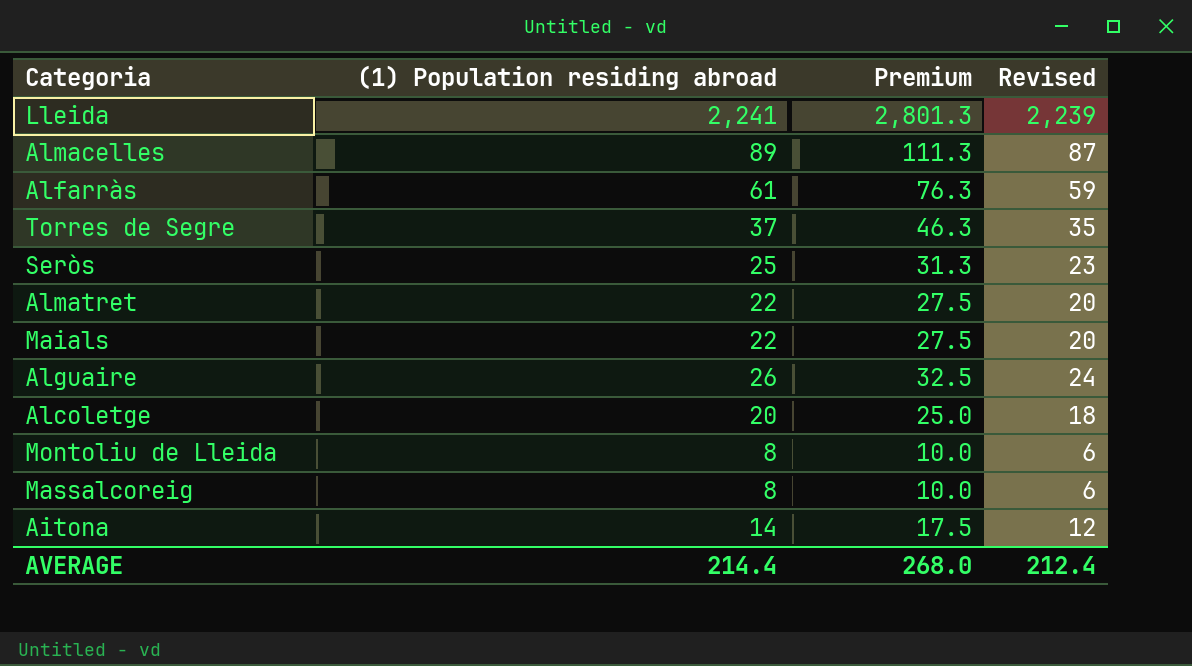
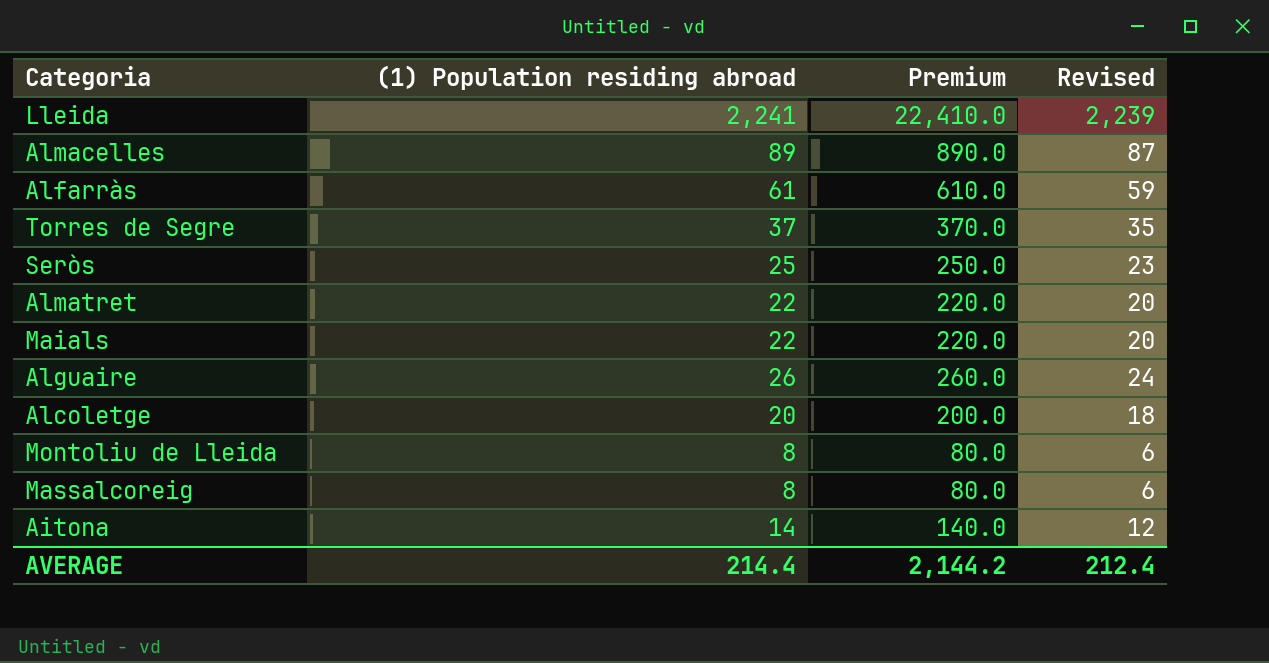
column Premium | formula: [(1) Population residing abroad] * 1.25 -> [(1) Population residing abroad] * 10
AVERAGE | Premium: 268.0 -> 2,144.2

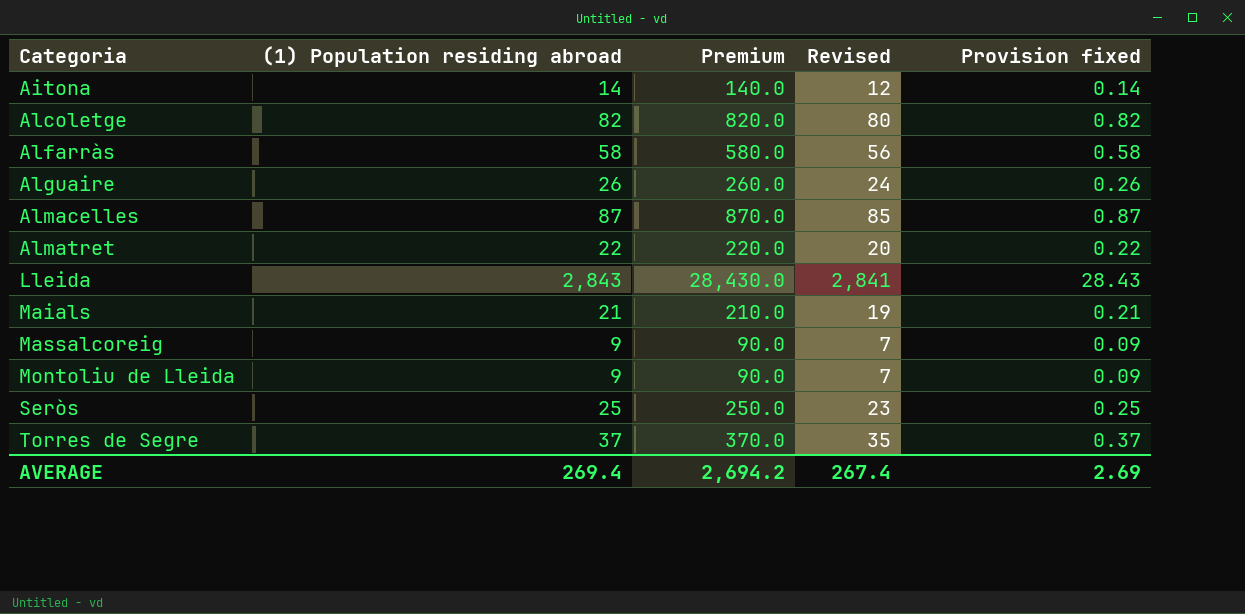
row order: none -> Categoria ascending
column Provision fixed | formula: none -> [(1) Population residing abroad] * 0.01
Alcoletge | (1) Population residing abroad: 20 -> 82
Alcoletge | Premium: 200.0 -> 820.0
Alcoletge | Revised: 18 -> 80
Alfarràs | (1) Population residing abroad: 61 -> 58
Alfarràs | Premium: 610.0 -> 580.0
Alfarràs | Revised: 59 -> 56
Almacelles | (1) Population residing abroad: 89 -> 87
Almacelles | Premium: 890.0 -> 870.0
Almacelles | Revised: 87 -> 85
Lleida | (1) Population residing abroad: 2,241 -> 2,843
Lleida | Premium: 22,410.0 -> 28,430.0
Lleida | Revised: 2,239 -> 2,841
Maials | (1) Population residing abroad: 22 -> 21
Maials | Premium: 220.0 -> 210.0
Maials | Revised: 20 -> 19
Massalcoreig | (1) Population residing abroad: 8 -> 9
Massalcoreig | Premium: 80.0 -> 90.0
Massalcoreig | Revised: 6 -> 7
Montoliu de Lleida | (1) Population residing abroad: 8 -> 9
Montoliu de Lleida | Premium: 80.0 -> 90.0
Montoliu de Lleida | Revised: 6 -> 7
AVERAGE | (1) Population residing abroad: 214.4 -> 269.4
AVERAGE | Premium: 2,144.2 -> 2,694.2
AVERAGE | Revised: 212.4 -> 267.4

